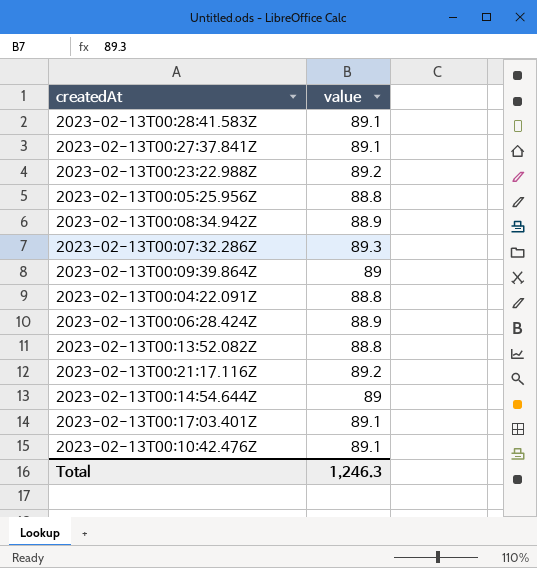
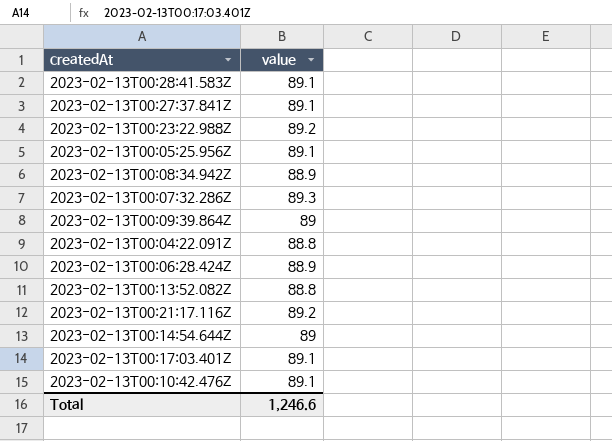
2023-02-13T00:05:25.956Z | value: 88.8 -> 89.1
Total | value: 1,246.3 -> 1,246.6

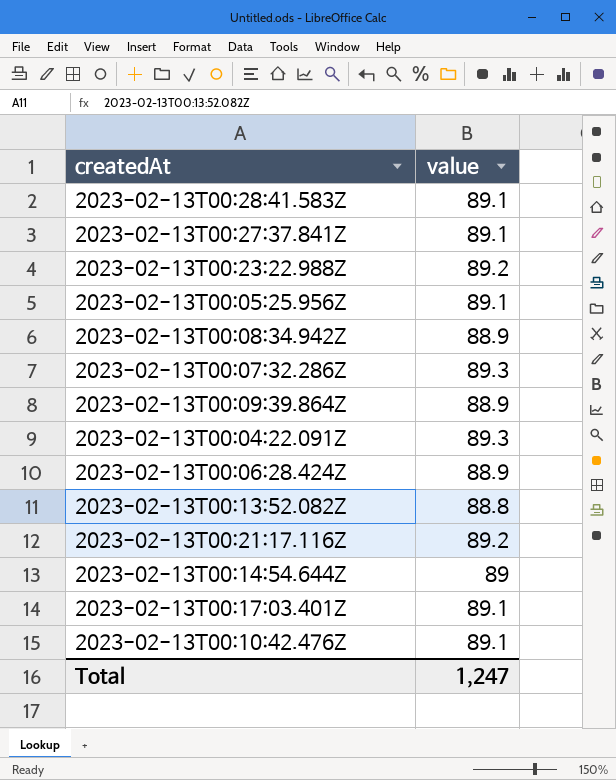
2023-02-13T00:09:39.864Z | value: 89 -> 88.9
2023-02-13T00:04:22.091Z | value: 88.8 -> 89.3
Total | value: 1,246.6 -> 1,247

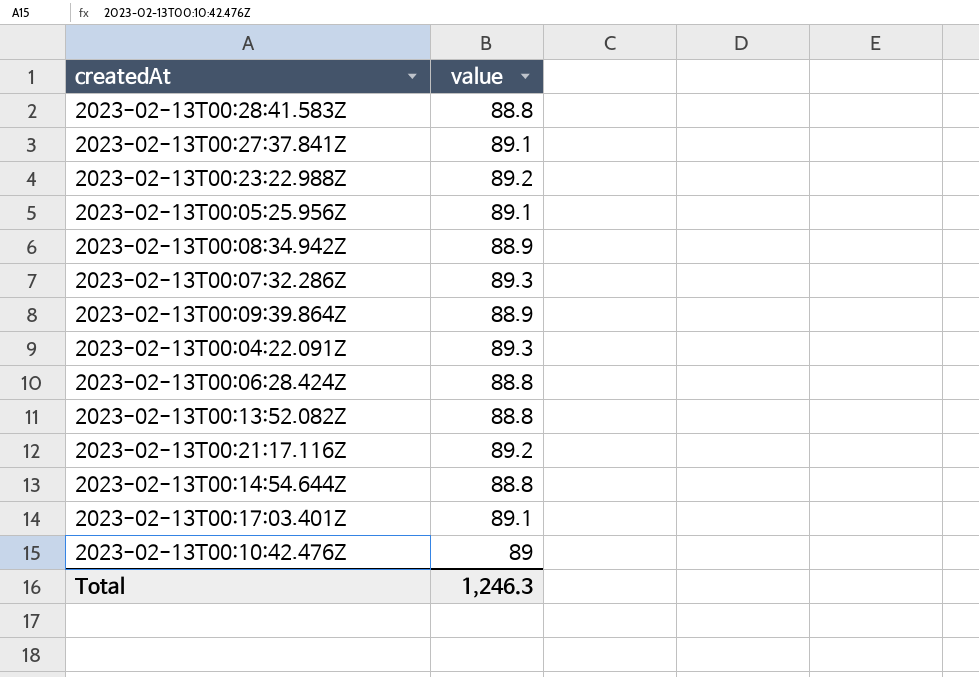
2023-02-13T00:28:41.583Z | value: 89.1 -> 88.8
2023-02-13T00:06:28.424Z | value: 88.9 -> 88.8
2023-02-13T00:14:54.644Z | value: 89 -> 88.8
2023-02-13T00:10:42.476Z | value: 89.1 -> 89
Total | value: 1,247 -> 1,246.3

